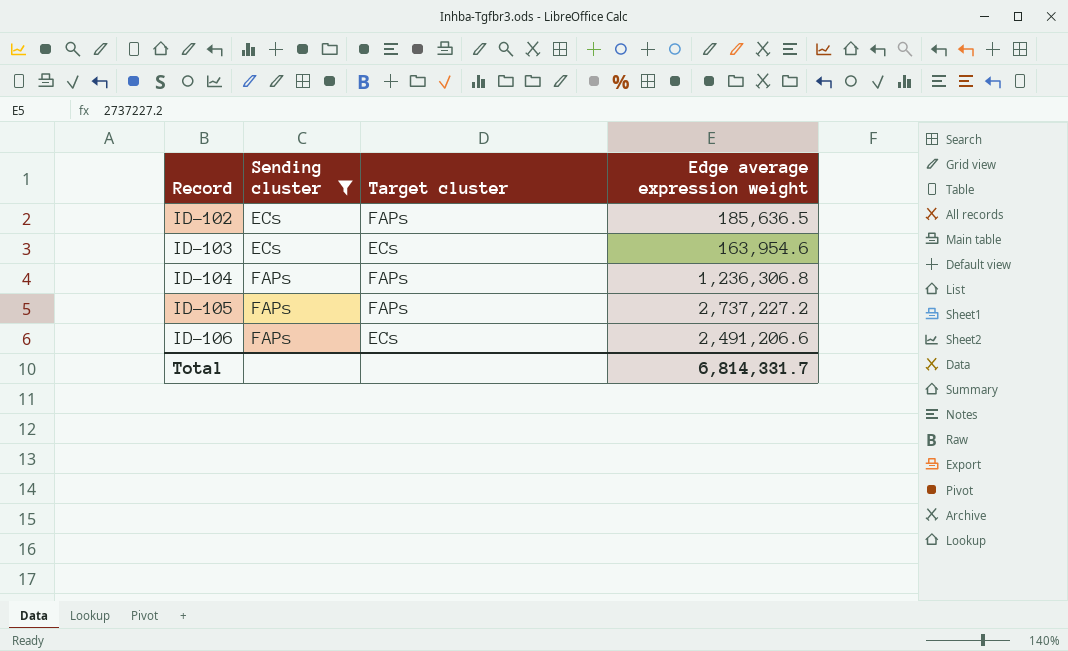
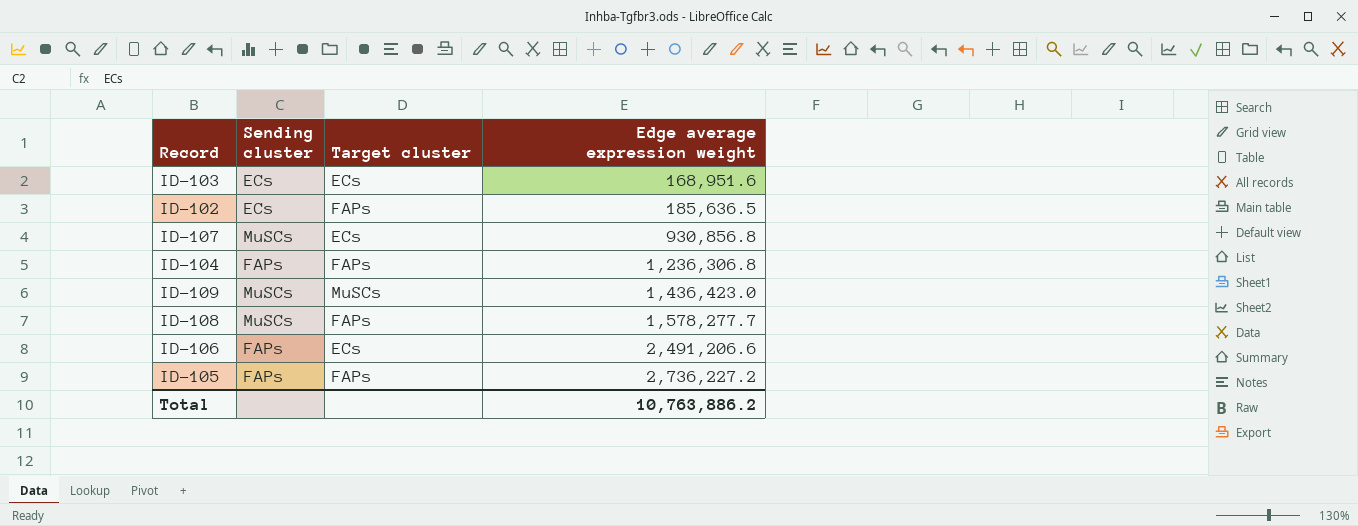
filter: Sending cluster != MuSCs -> none
row order: Record ascending -> Edge average expression weight ascending
ID-103 | Edge average expression weight: 163,954.6 -> 168,951.6
ID-105 | Edge average expression weight: 2,737,227.2 -> 2,736,227.2
Total | Edge average expression weight: 6,814,331.7 -> 10,763,886.2

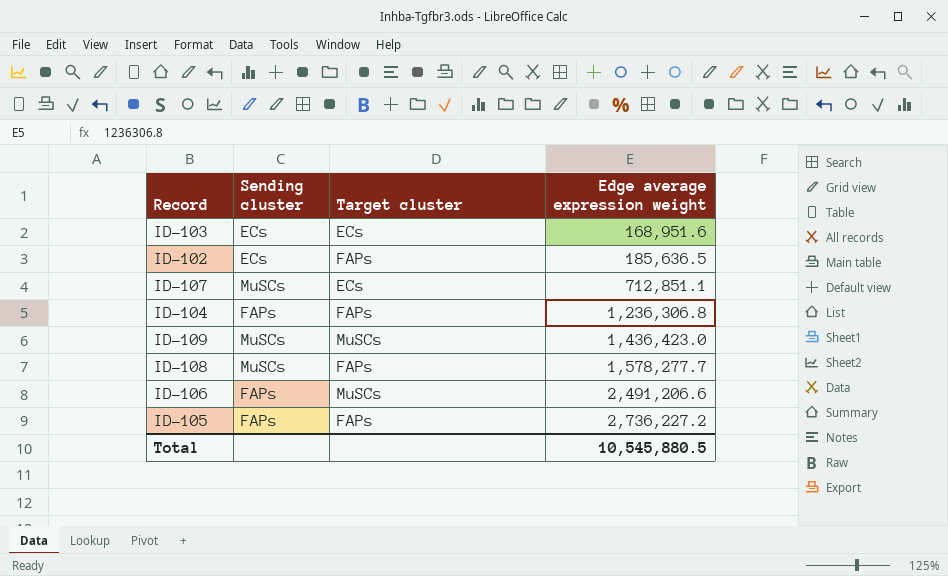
ID-107 | Edge average expression weight: 930,856.8 -> 712,851.1
ID-106 | Target cluster: ECs -> MuSCs
Total | Edge average expression weight: 10,763,886.2 -> 10,545,880.5

